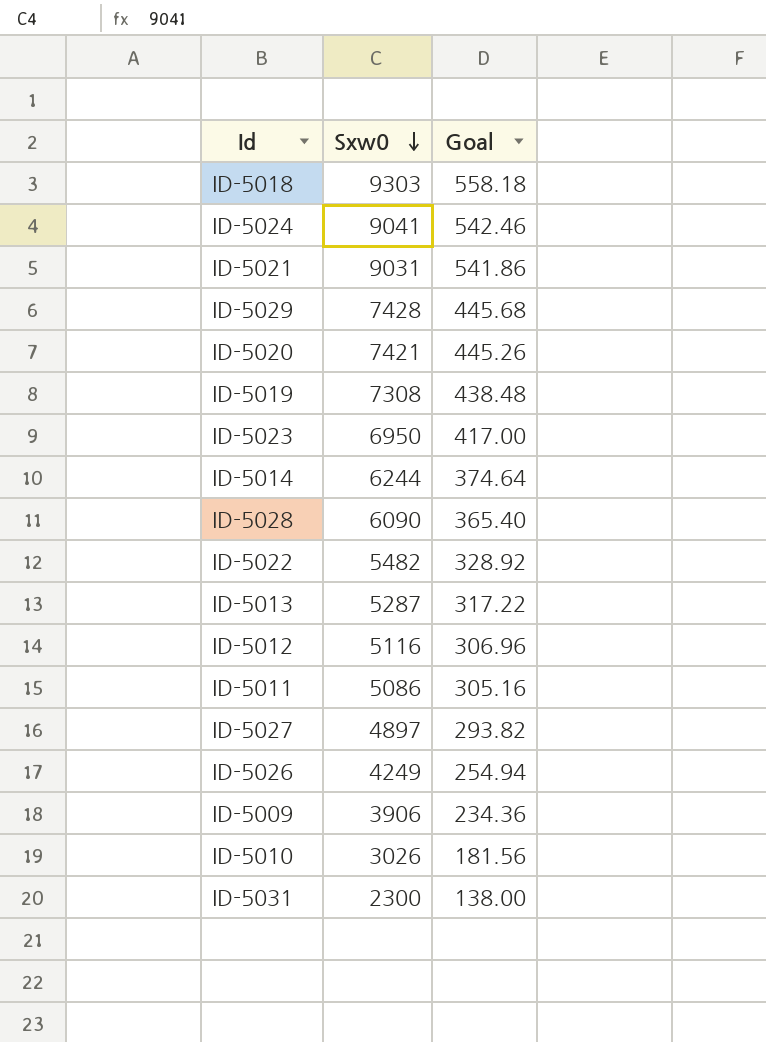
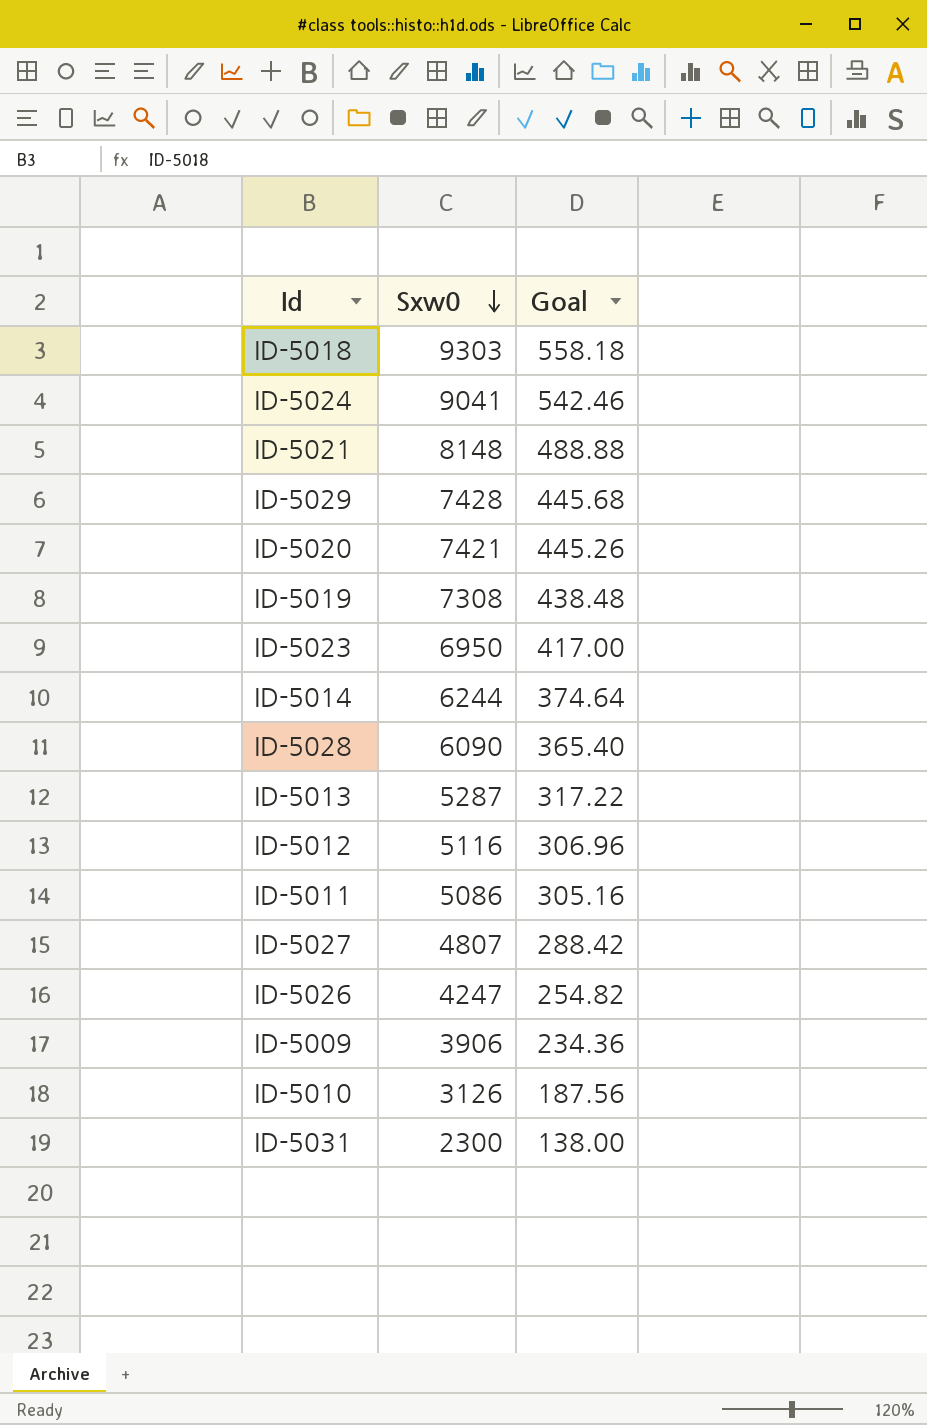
row ID-5022: 5482 | 328.92 -> none
ID-5021 | Sxw0: 9031 -> 8148
ID-5021 | Goal: 541.86 -> 488.88
ID-5027 | Sxw0: 4897 -> 4807
ID-5027 | Goal: 293.82 -> 288.42
ID-5026 | Sxw0: 4249 -> 4247
ID-5026 | Goal: 254.94 -> 254.82
ID-5010 | Sxw0: 3026 -> 3126
ID-5010 | Goal: 181.56 -> 187.56

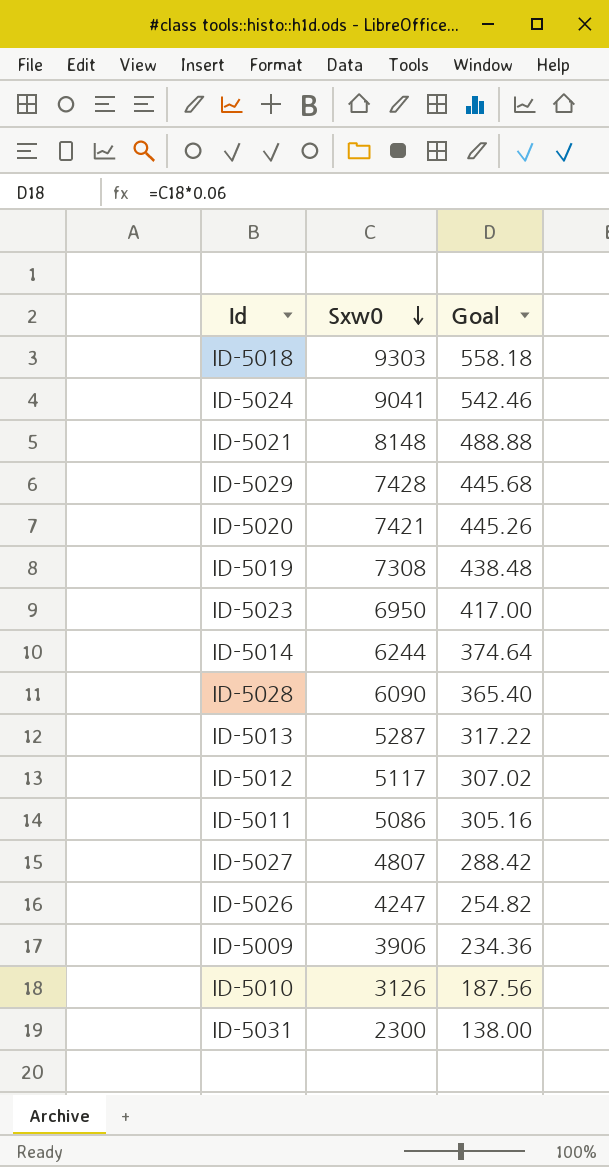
ID-5012 | Sxw0: 5116 -> 5117
ID-5012 | Goal: 306.96 -> 307.02

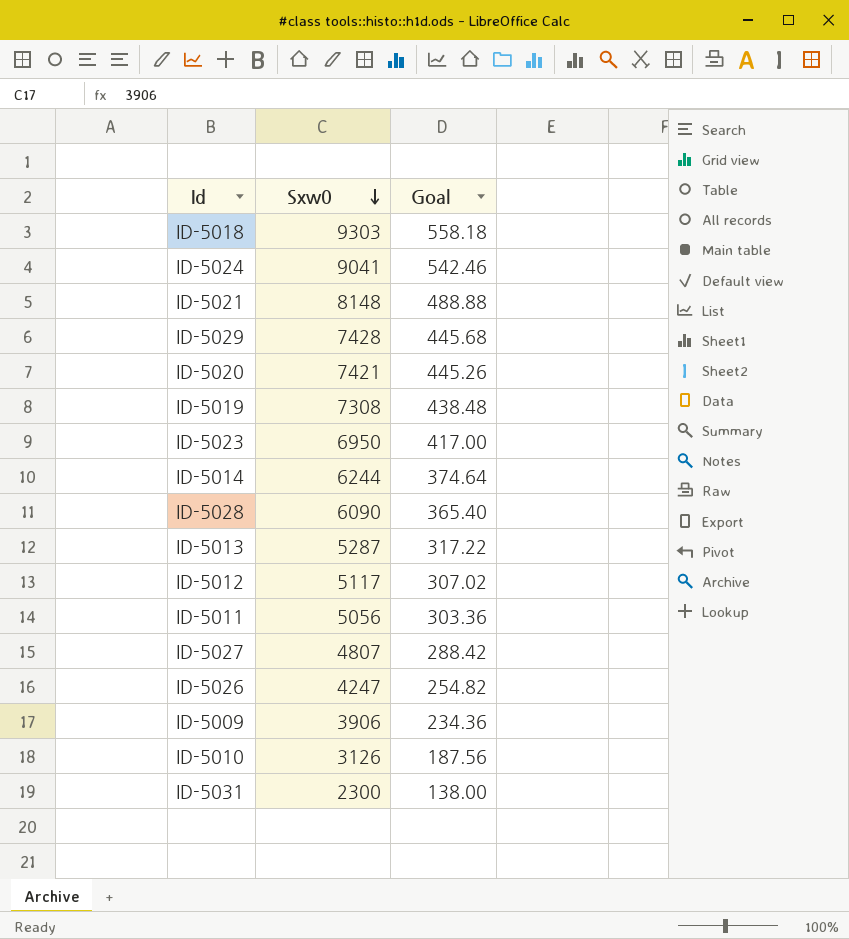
ID-5011 | Sxw0: 5086 -> 5056
ID-5011 | Goal: 305.16 -> 303.36

